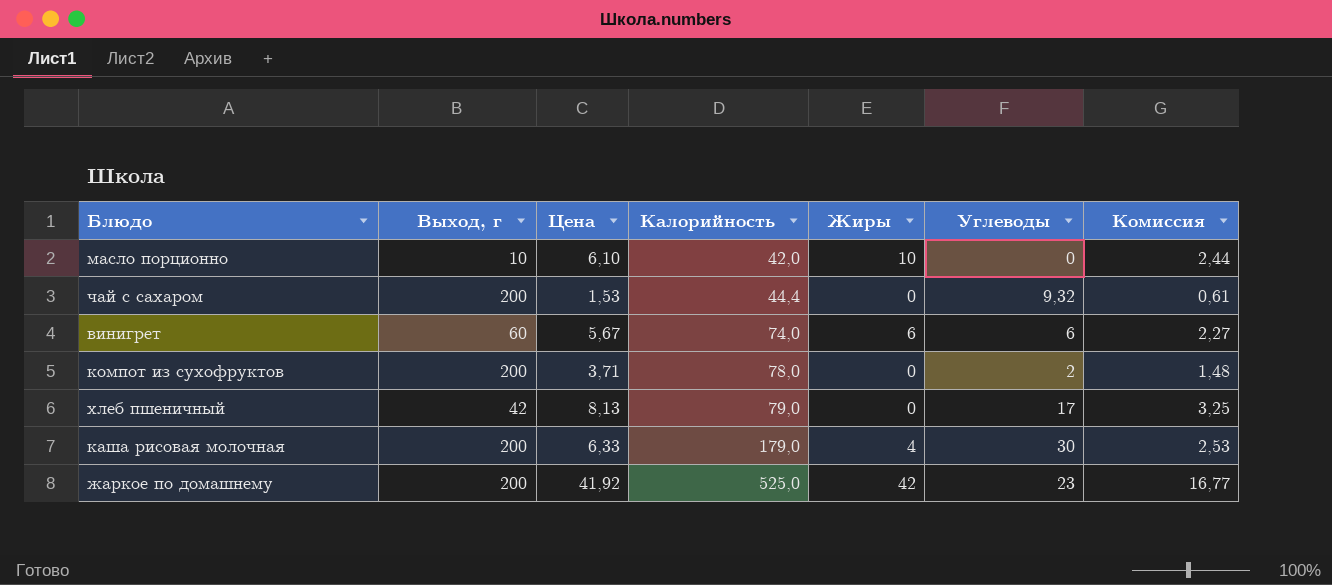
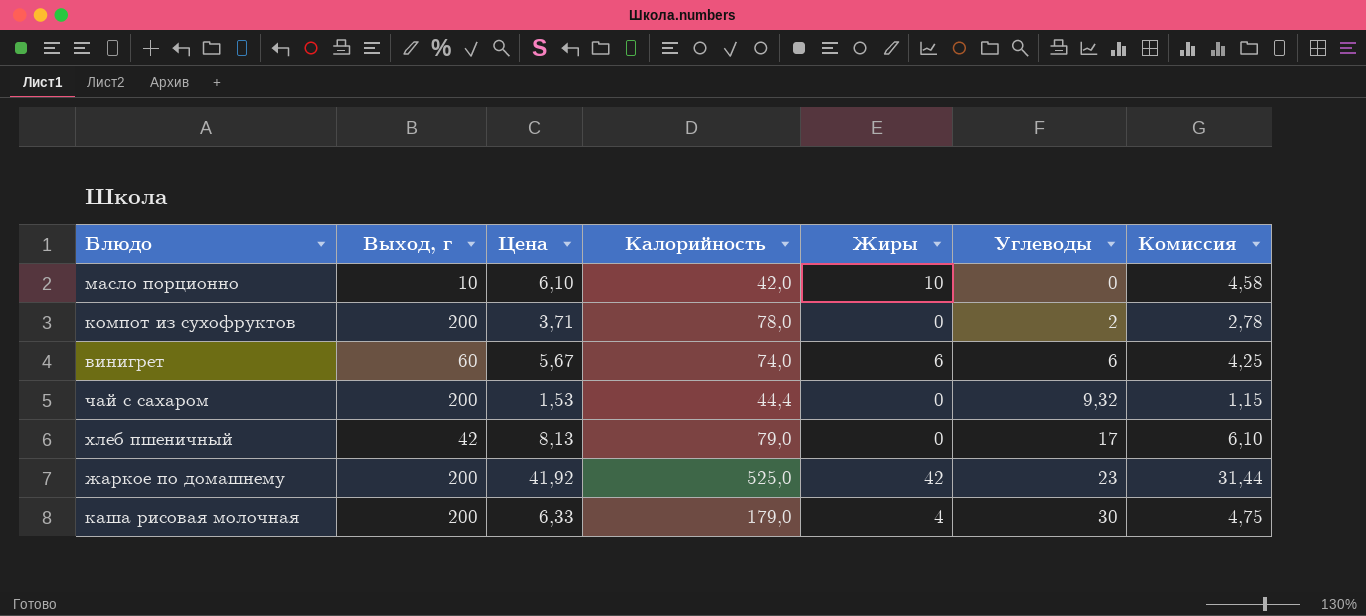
row order: Калорийность ascending -> Углеводы ascending
column Комиссия | formula: [Цена] * 0,4 -> [Цена] * 0,75

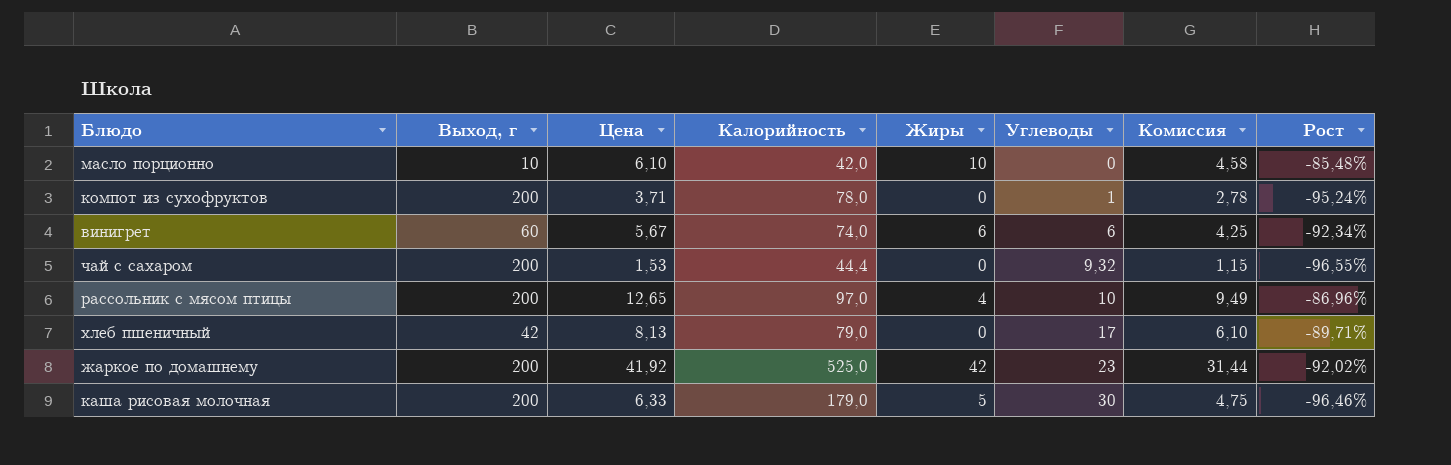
column Рост | formula: none -> ([Цена] - [Калорийность]) / [Калорийность]
компот из сухофруктов | Углеводы: 2 -> 1
row рассольник с мясом птицы: none -> 200 | 12,65 | 97,0 | 4 | 10 | 9,49 | -86,96%
каша рисовая молочная | Жиры: 4 -> 5

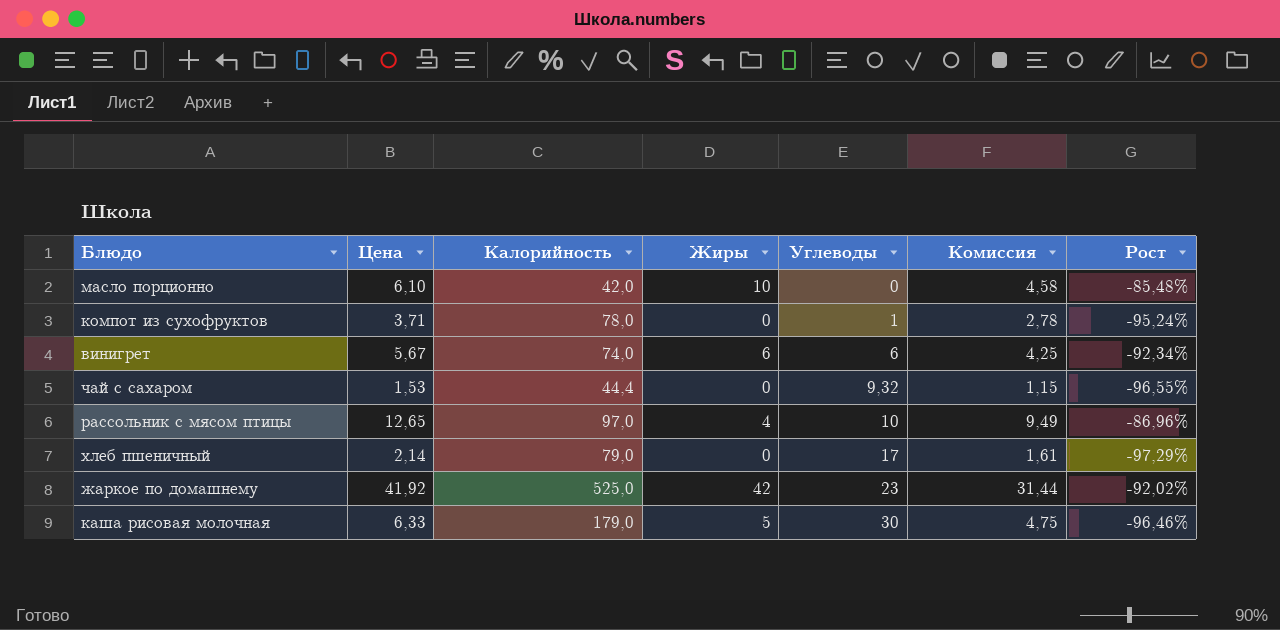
column Выход, г | position: 2 -> none
хлеб пшеничный | Цена: 8,13 -> 2,14
хлеб пшеничный | Комиссия: 6,10 -> 1,61
хлеб пшеничный | Рост: -89,71% -> -97,29%

